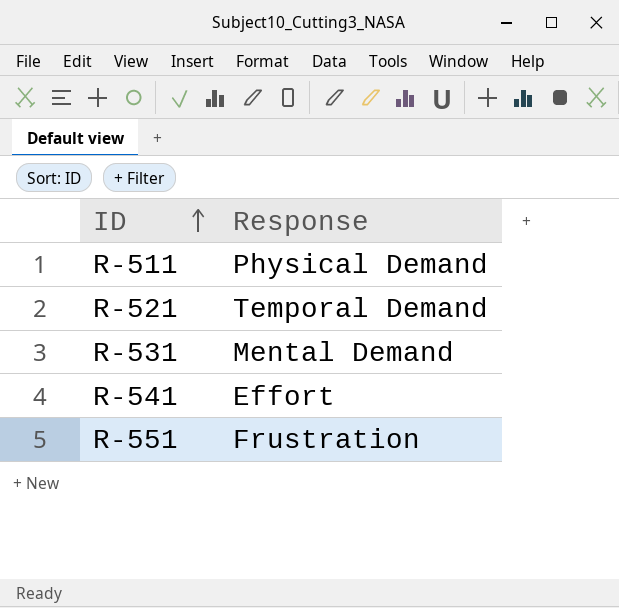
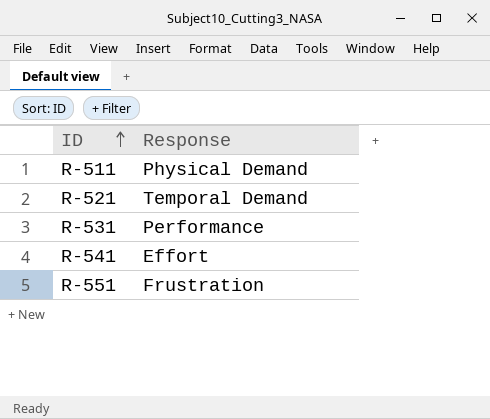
R-531 | Response: Mental Demand -> Performance

